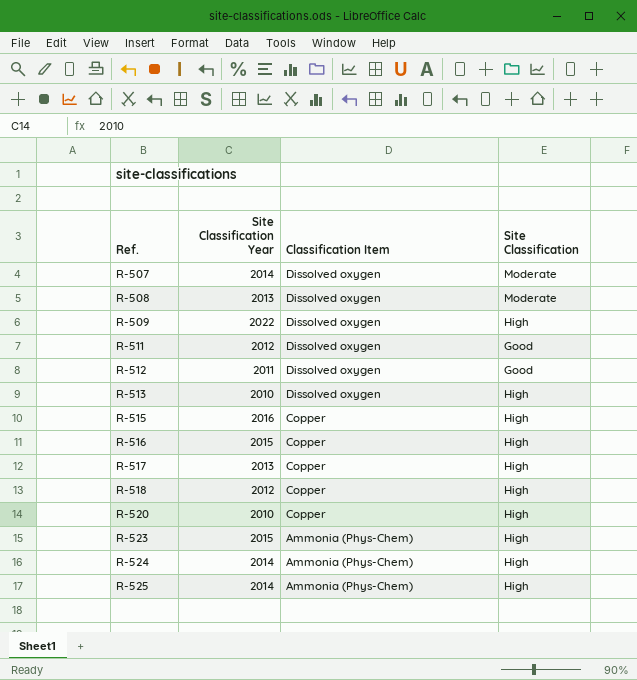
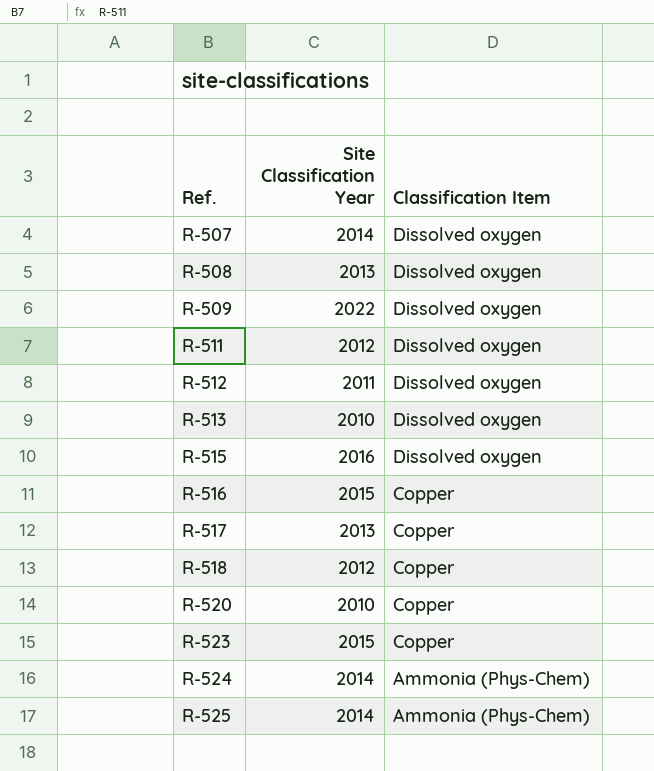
column Site Classification | position: 4 -> none
R-515 | Classification Item: Copper -> Dissolved oxygen
R-523 | Classification Item: Ammonia (Phys-Chem) -> Copper

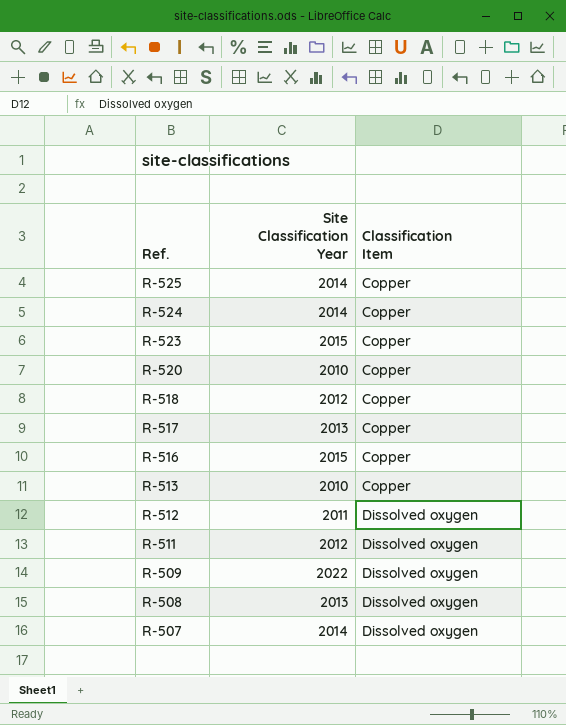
row order: Ref. ascending -> Ref. descending
row R-515: 2016 | Dissolved oxygen -> none
R-525 | Classification Item: Ammonia (Phys-Chem) -> Copper
R-524 | Classification Item: Ammonia (Phys-Chem) -> Copper
R-513 | Classification Item: Dissolved oxygen -> Copper

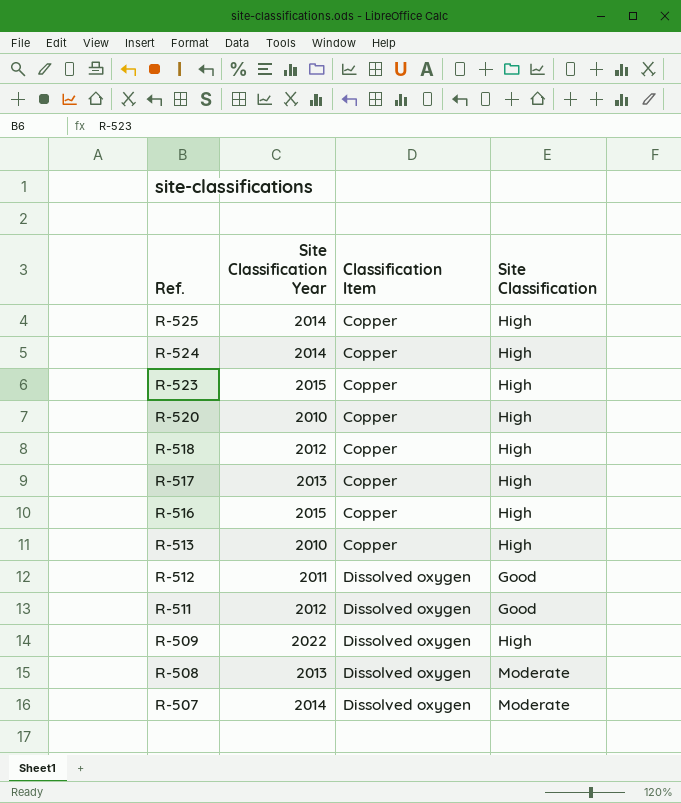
column Site Classification | position: none -> 4

